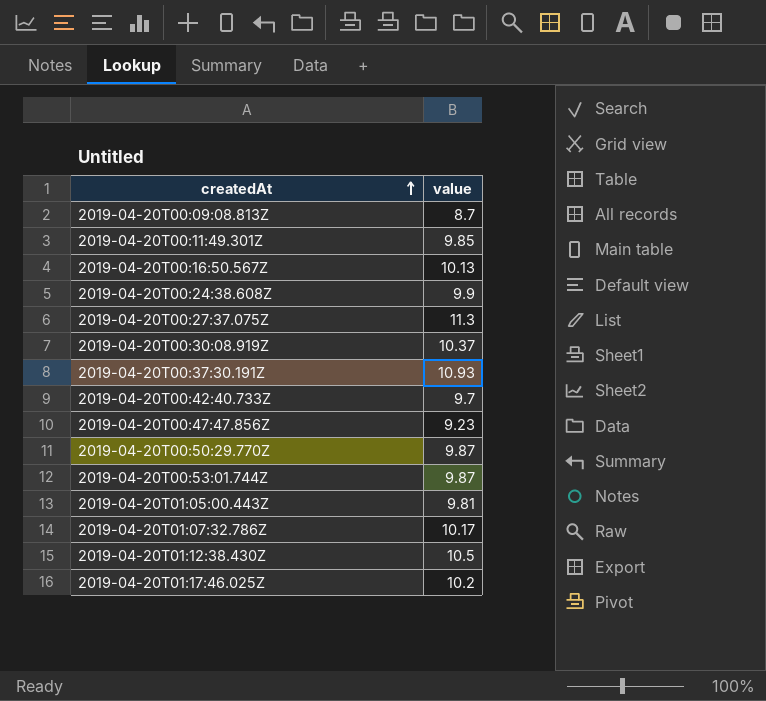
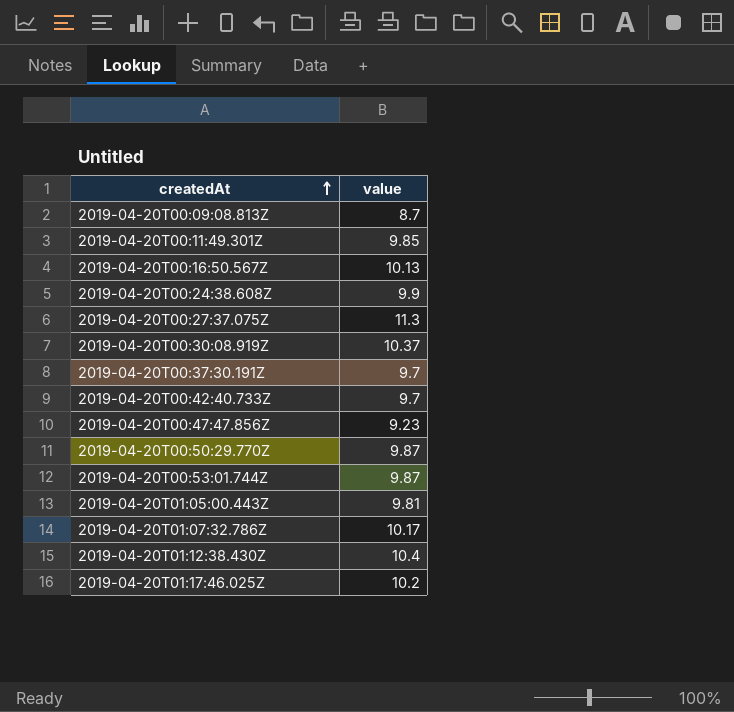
2019-04-20T00:37:30.191Z | value: 10.93 -> 9.7
2019-04-20T01:12:38.430Z | value: 10.5 -> 10.4

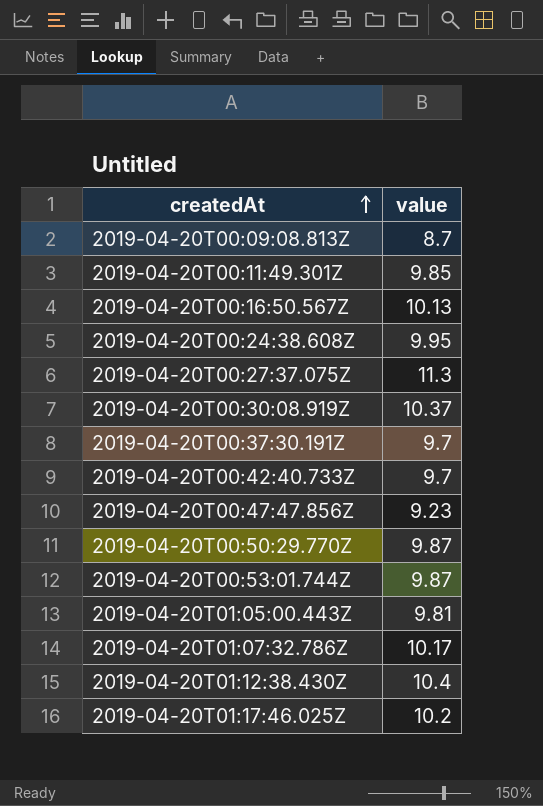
2019-04-20T00:24:38.608Z | value: 9.9 -> 9.95

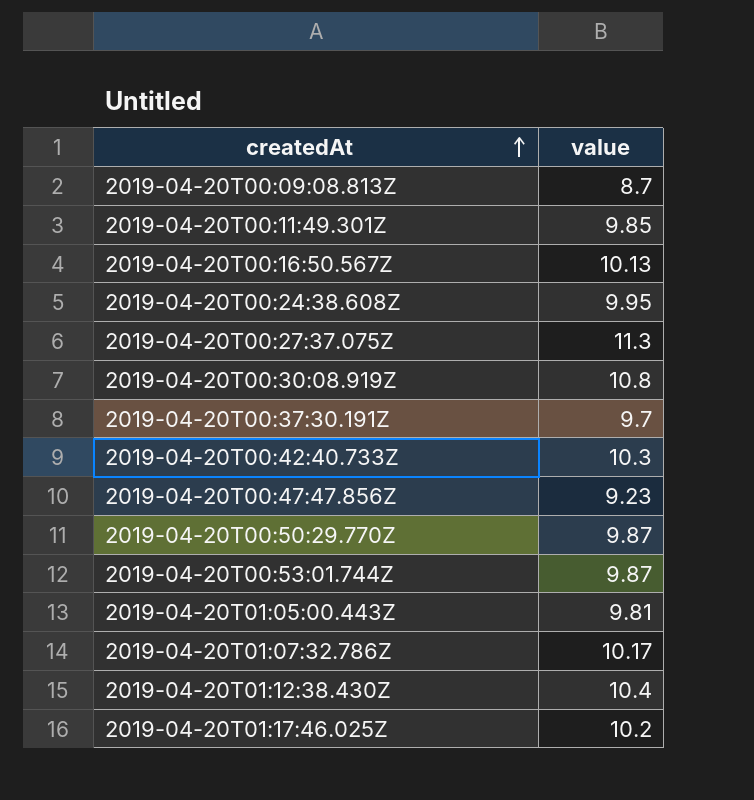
2019-04-20T00:30:08.919Z | value: 10.37 -> 10.8
2019-04-20T00:42:40.733Z | value: 9.7 -> 10.3

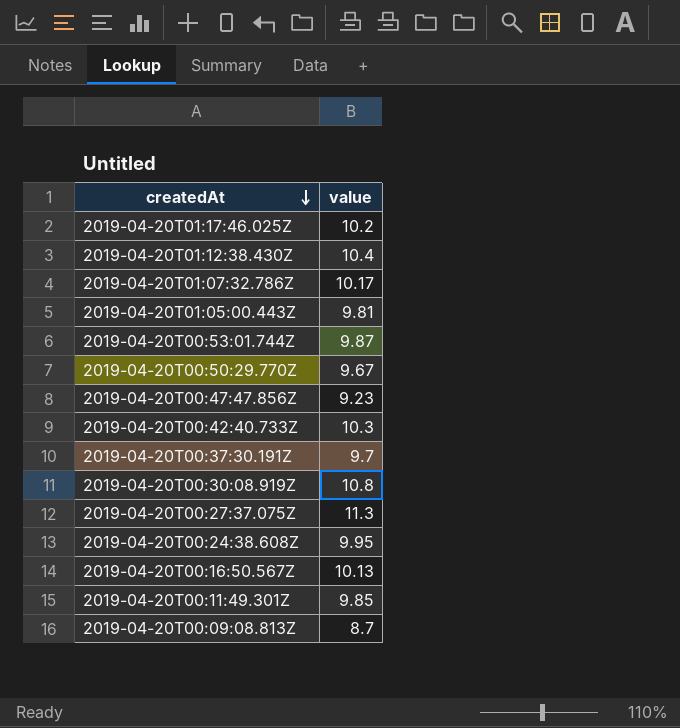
row order: createdAt ascending -> createdAt descending
2019-04-20T00:50:29.770Z | value: 9.87 -> 9.67

